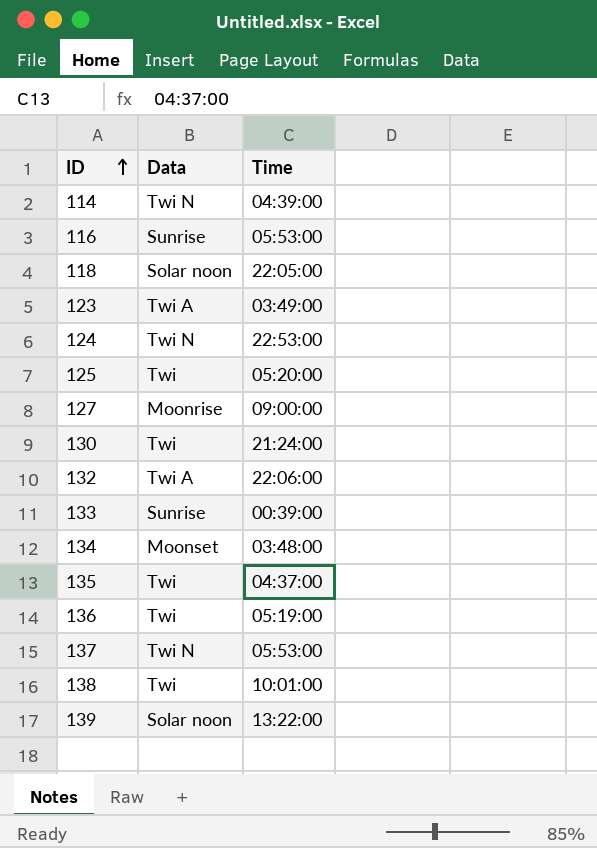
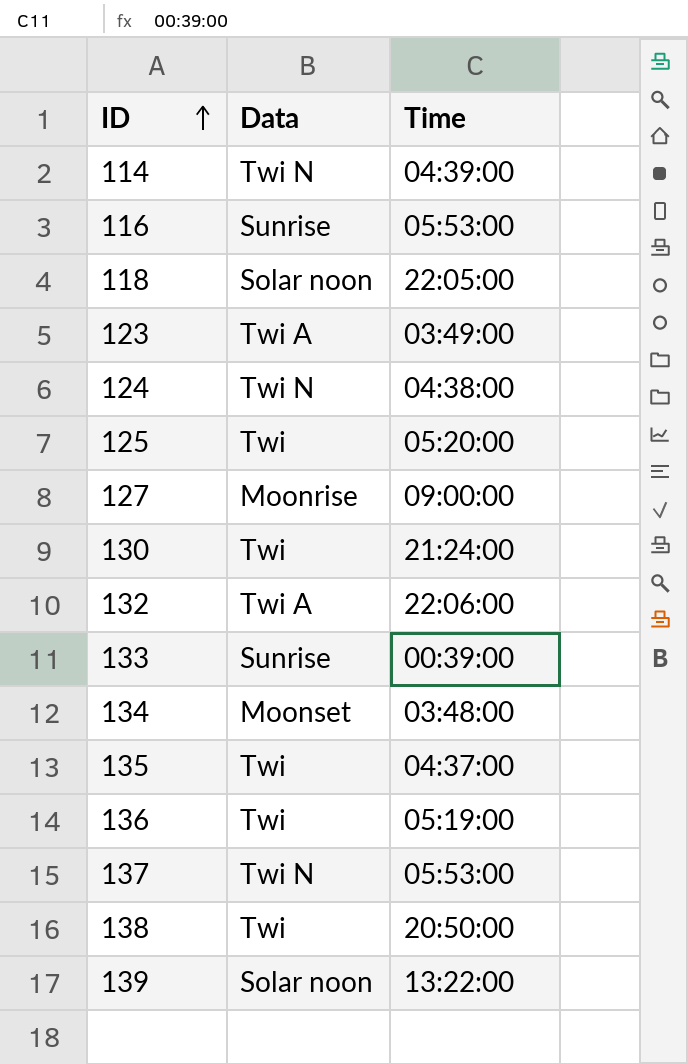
124 | Time: 22:53:00 -> 04:38:00
138 | Time: 10:01:00 -> 20:50:00

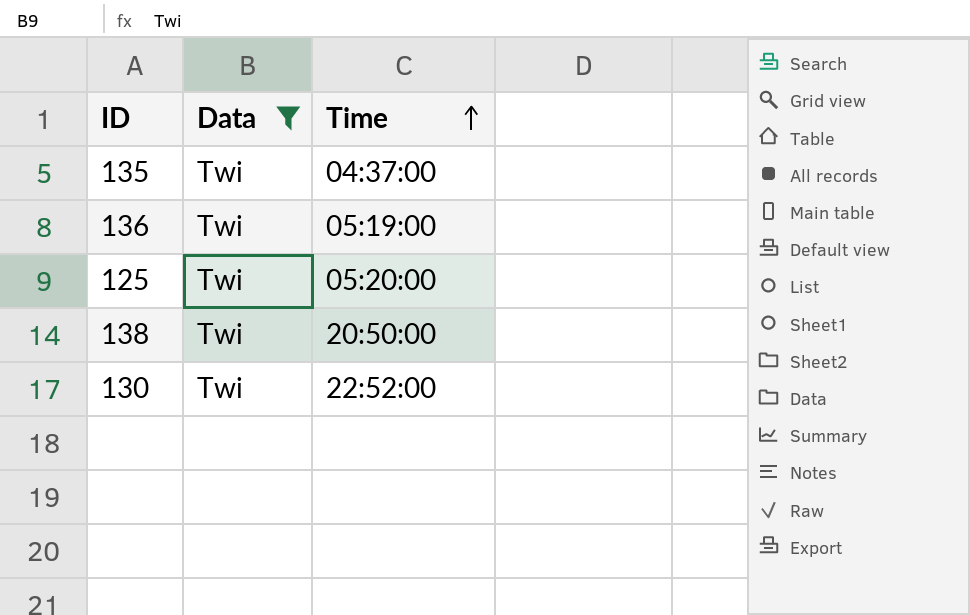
filter: none -> Data = Twi
row order: ID ascending -> Time ascending
130 | Time: 21:24:00 -> 22:52:00

